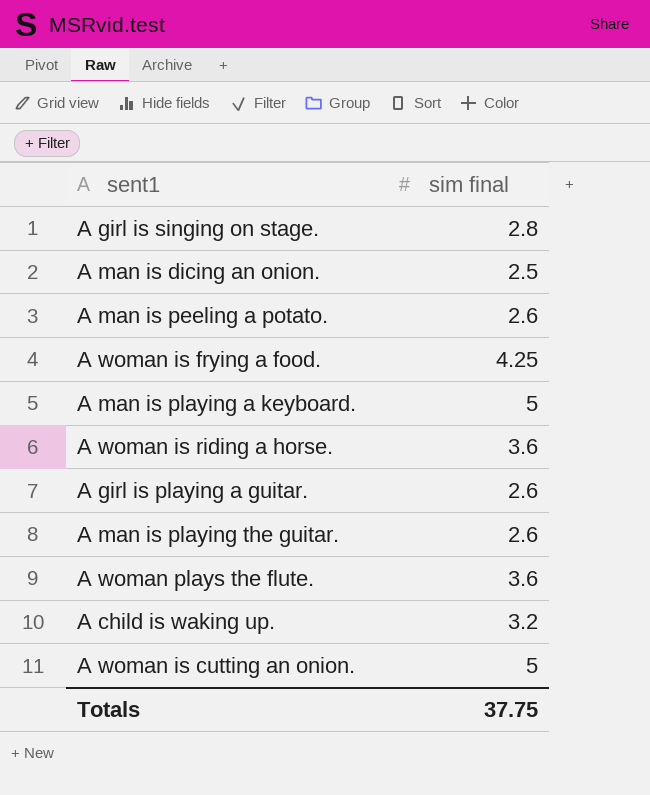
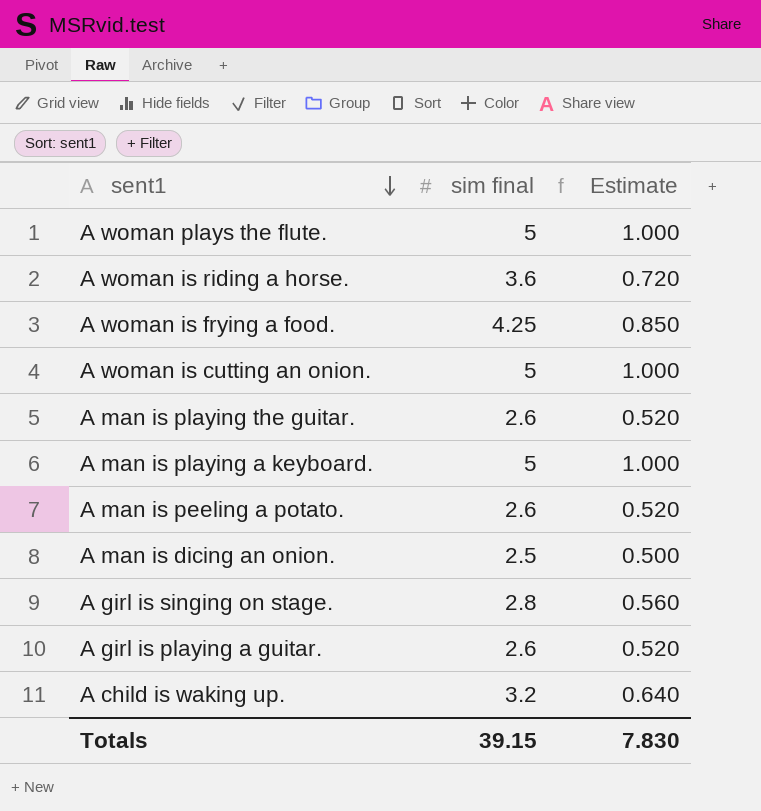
row order: none -> sent1 descending
column Estimate | formula: none -> [sim final] * 0.2
A woman plays the flute. | sim final: 3.6 -> 5
Totals | sim final: 37.75 -> 39.15

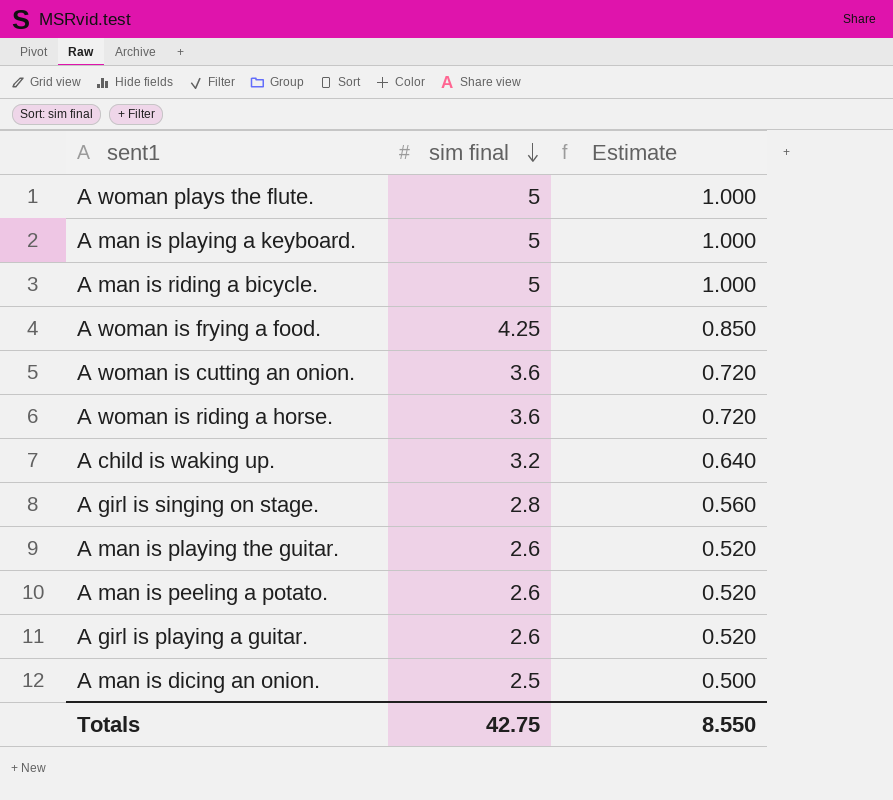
row order: sent1 descending -> sim final descending
row A man is riding a bicycle.: none -> 5 | 1.000
A woman is cutting an onion. | sim final: 5 -> 3.6
A woman is cutting an onion. | Estimate: 1.000 -> 0.720
Totals | sim final: 39.15 -> 42.75
Totals | Estimate: 7.830 -> 8.550

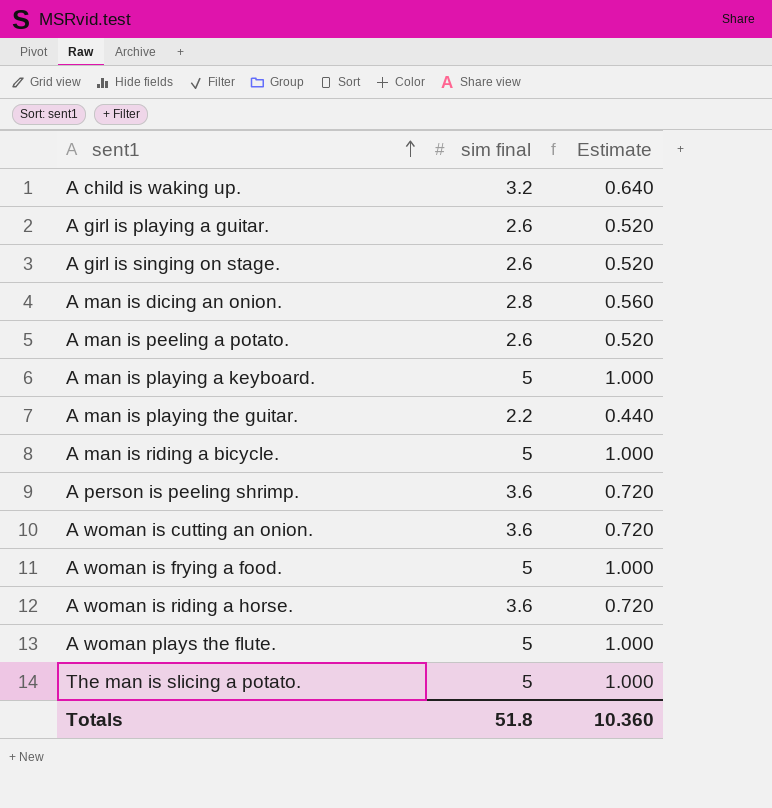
row order: sim final descending -> sent1 ascending
A girl is singing on stage. | sim final: 2.8 -> 2.6
A girl is singing on stage. | Estimate: 0.560 -> 0.520
A man is dicing an onion. | sim final: 2.5 -> 2.8
A man is dicing an onion. | Estimate: 0.500 -> 0.560
A man is playing the guitar. | sim final: 2.6 -> 2.2
A man is playing the guitar. | Estimate: 0.520 -> 0.440
row A person is peeling shrimp.: none -> 3.6 | 0.720
A woman is frying a food. | sim final: 4.25 -> 5
A woman is frying a food. | Estimate: 0.850 -> 1.000
row The man is slicing a potato.: none -> 5 | 1.000
Totals | sim final: 42.75 -> 51.8
Totals | Estimate: 8.550 -> 10.360

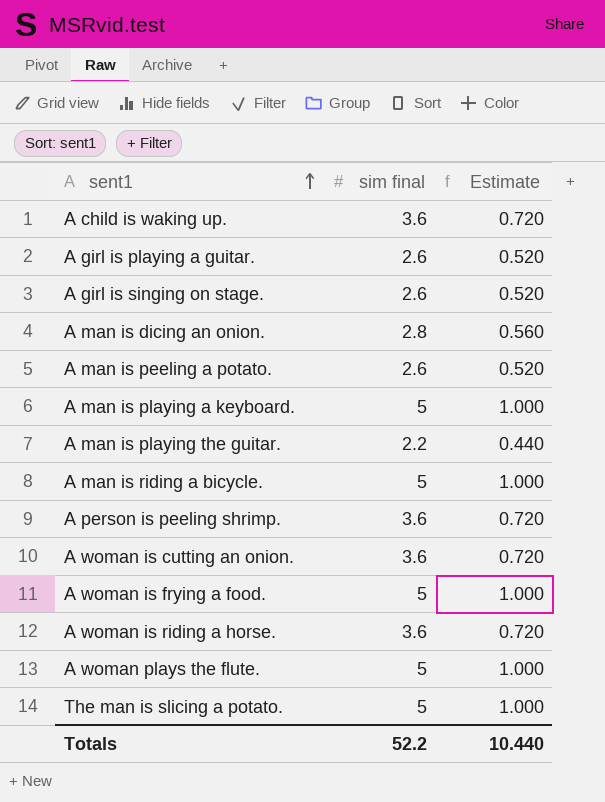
A child is waking up. | sim final: 3.2 -> 3.6
A child is waking up. | Estimate: 0.640 -> 0.720
Totals | sim final: 51.8 -> 52.2
Totals | Estimate: 10.360 -> 10.440

